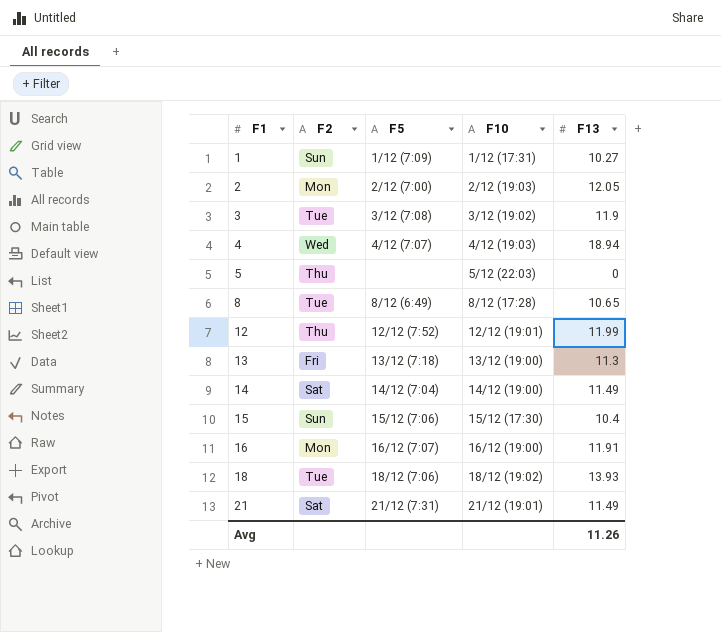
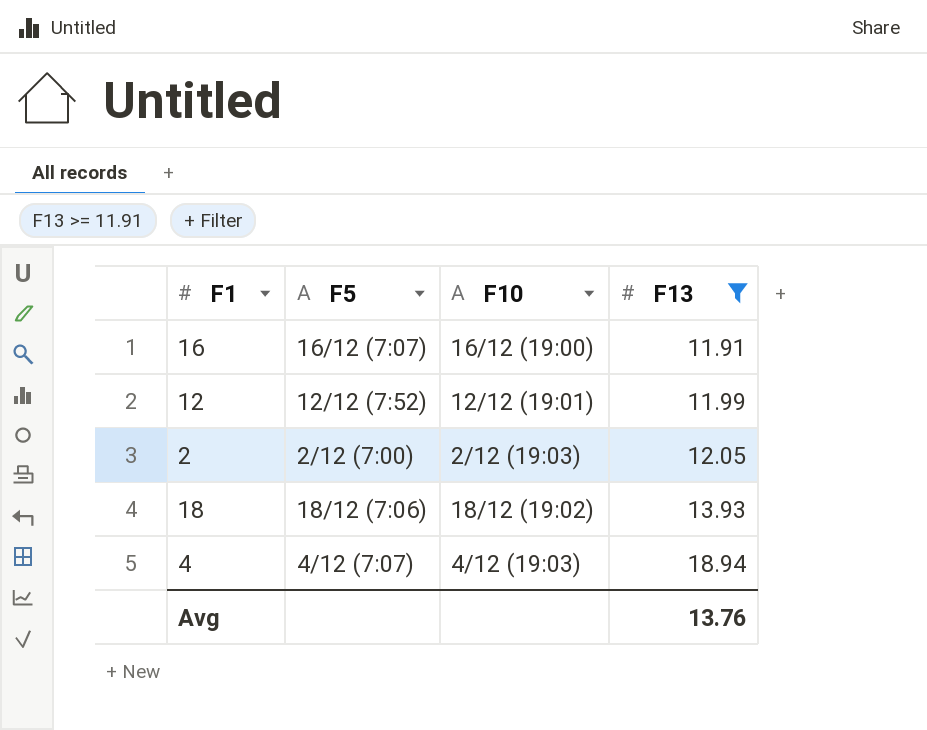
filter: none -> F13 >= 11.91
row order: F1 ascending -> F13 ascending
column F2 | position: 2 -> none
Avg | F13: 11.26 -> 13.76

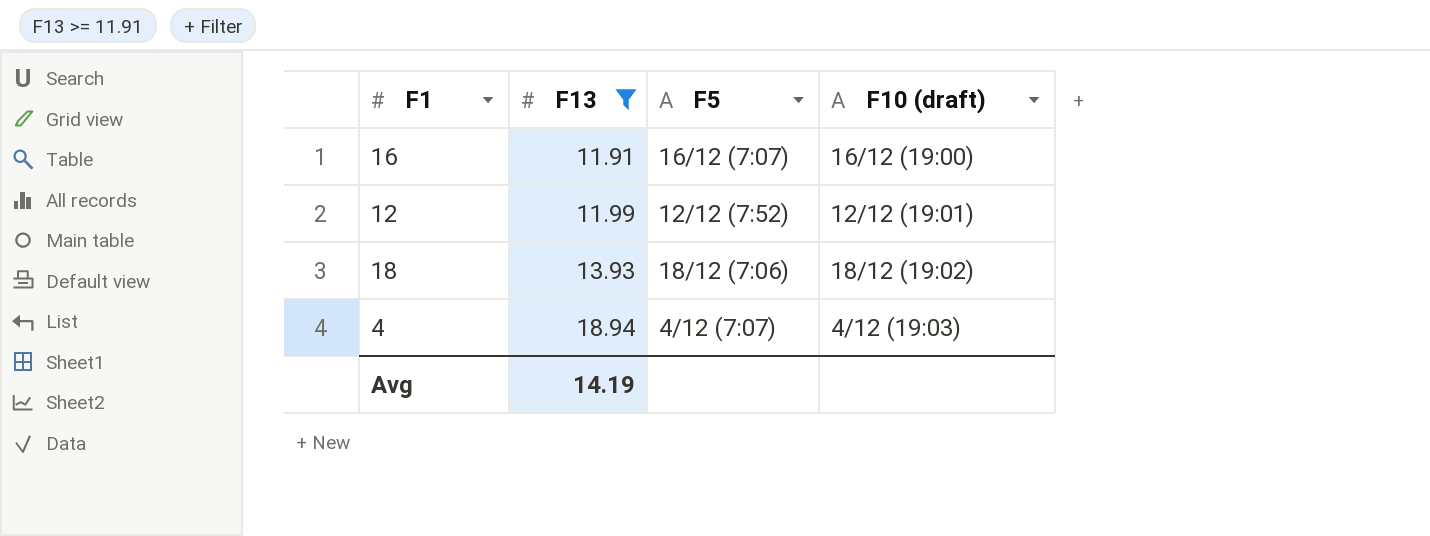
column F13 | position: 4 -> 2
column name: F10 -> F10 (draft)
row 2: 2/12 (7:00) | 2/12 (19:03) | 12.05 -> none
Avg | F13: 13.76 -> 14.19

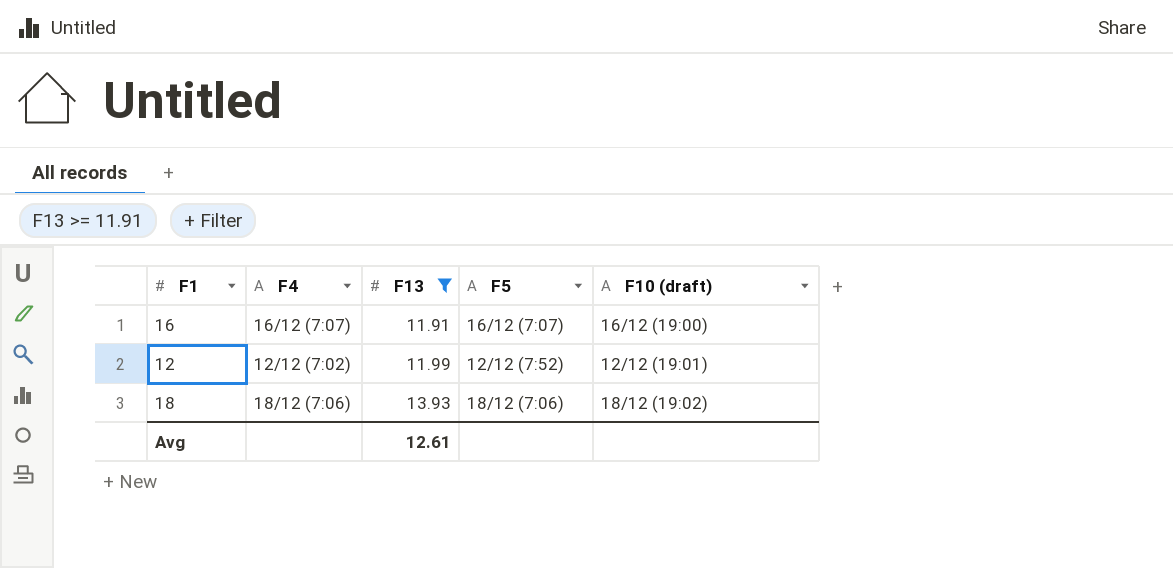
column F4 | position: none -> 2
row 4: 18.94 | 4/12 (7:07) | 4/12 (19:03) -> none
Avg | F13: 14.19 -> 12.61

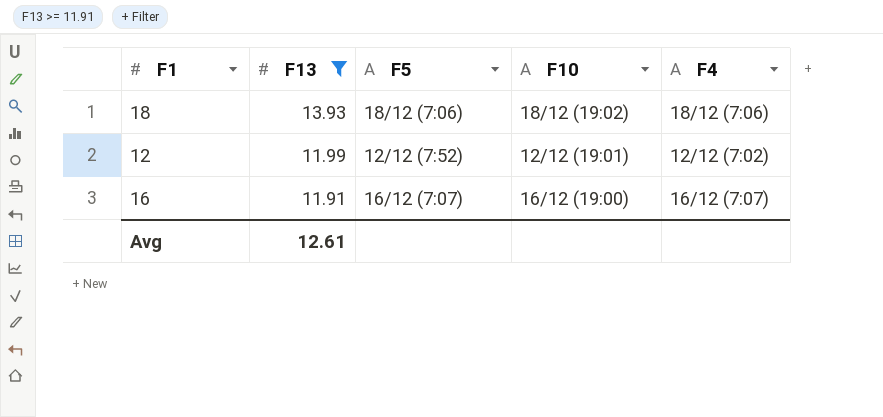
row order: F13 ascending -> F13 descending
column name: F10 (draft) -> F10
column F4 | position: 2 -> 5

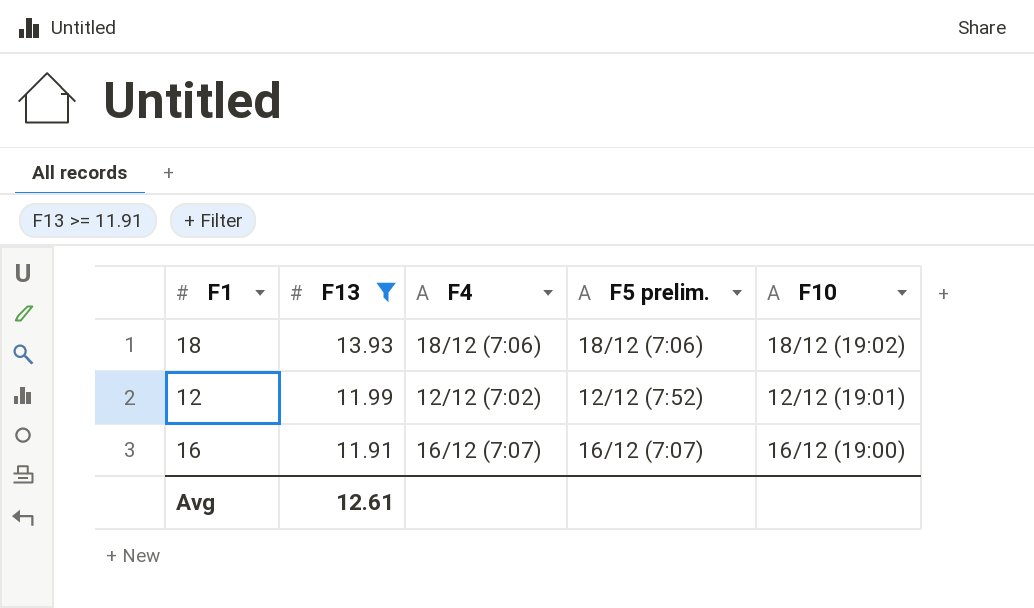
column F4 | position: 5 -> 3
column name: F5 -> F5 prelim.

